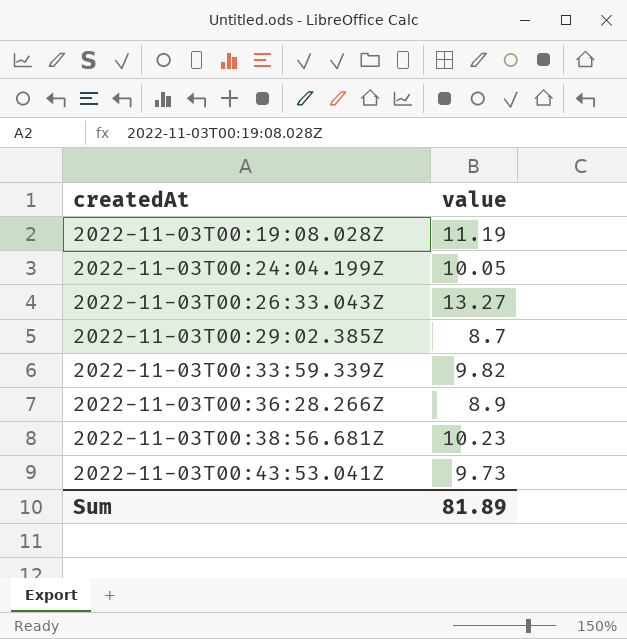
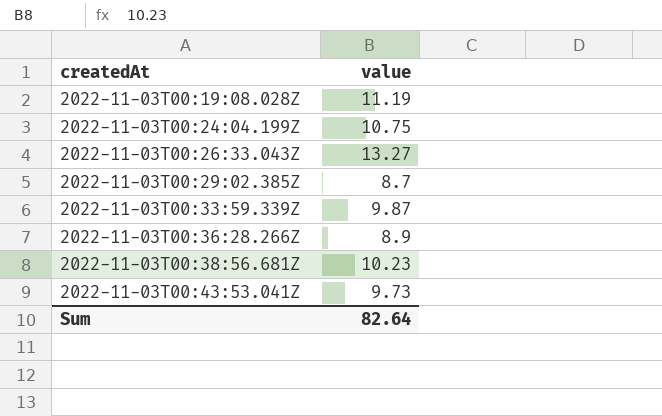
2022-11-03T00:24:04.199Z | value: 10.05 -> 10.75
2022-11-03T00:33:59.339Z | value: 9.82 -> 9.87
Sum | value: 81.89 -> 82.64

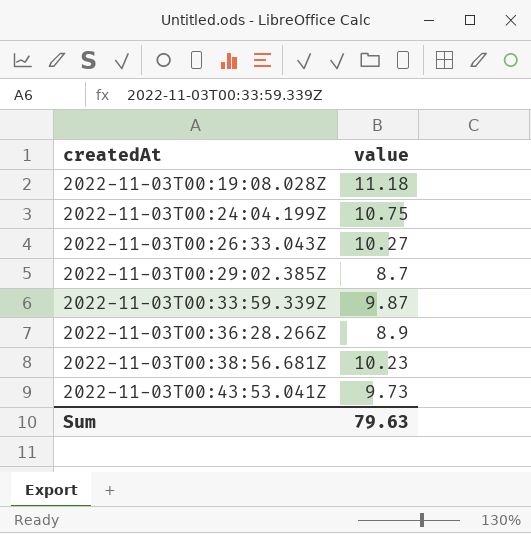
2022-11-03T00:19:08.028Z | value: 11.19 -> 11.18
2022-11-03T00:26:33.043Z | value: 13.27 -> 10.27
Sum | value: 82.64 -> 79.63

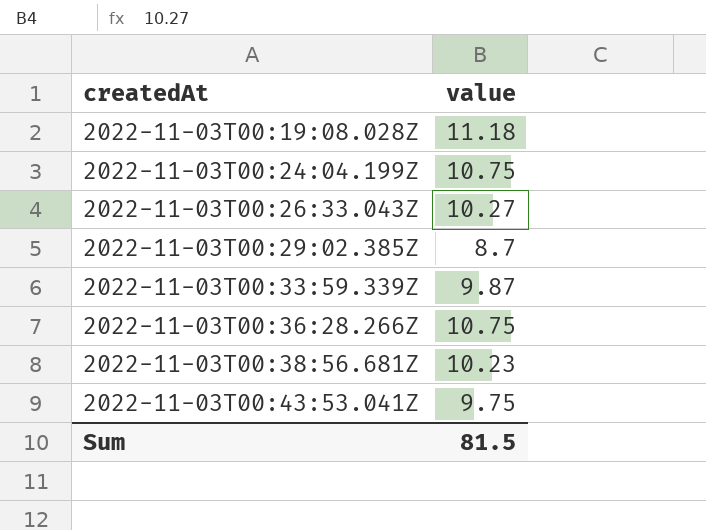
2022-11-03T00:36:28.266Z | value: 8.9 -> 10.75
2022-11-03T00:43:53.041Z | value: 9.73 -> 9.75
Sum | value: 79.63 -> 81.5

